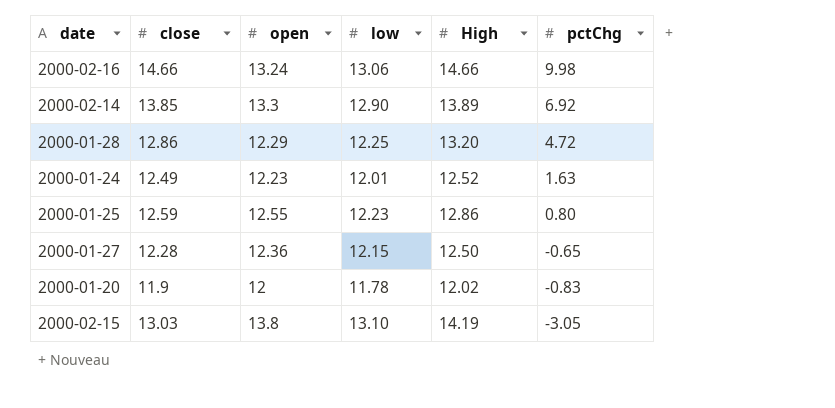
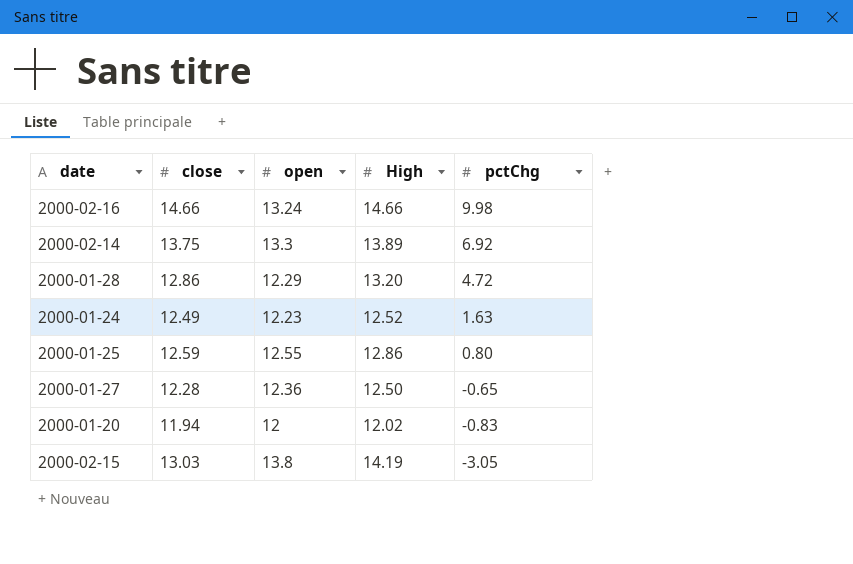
column low | position: 4 -> none
2000-02-14 | close: 13.85 -> 13.75
2000-01-20 | close: 11.9 -> 11.94

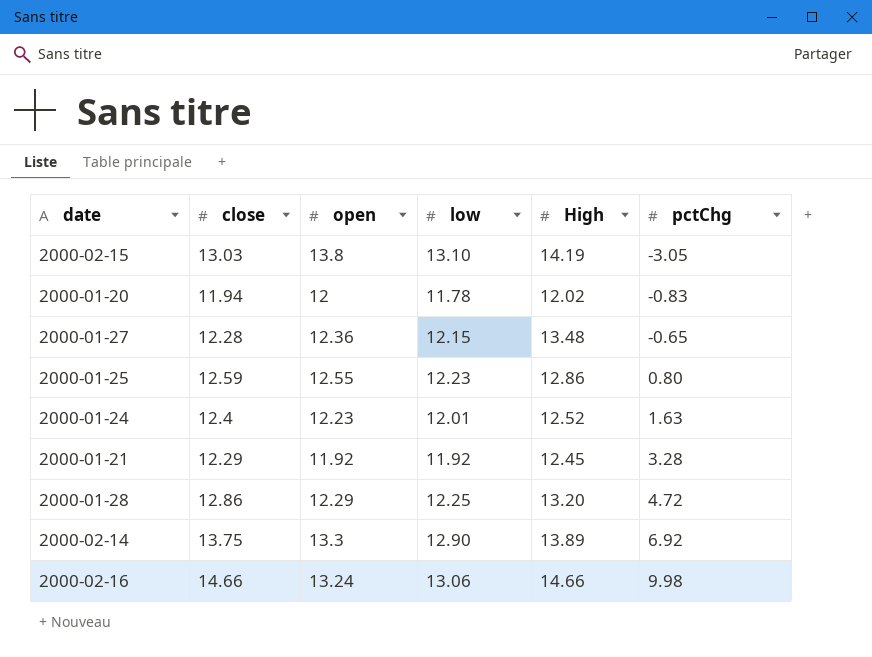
row order: pctChg descending -> pctChg ascending
column low | position: none -> 4
2000-01-27 | High: 12.50 -> 13.48
2000-01-24 | close: 12.49 -> 12.4
row 2000-01-21: none -> 12.29 | 11.92 | 11.92 | 12.45 | 3.28

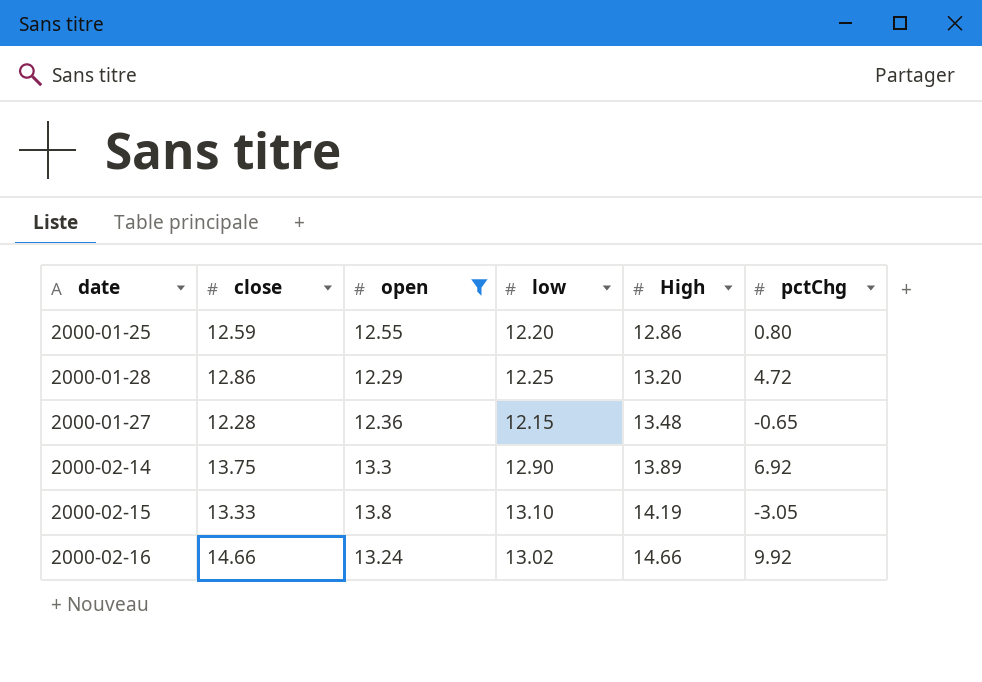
filter: none -> open >= 12.29
row order: pctChg ascending -> High ascending
2000-01-25 | low: 12.23 -> 12.20
2000-02-15 | close: 13.03 -> 13.33
2000-02-16 | low: 13.06 -> 13.02
2000-02-16 | pctChg: 9.98 -> 9.92

